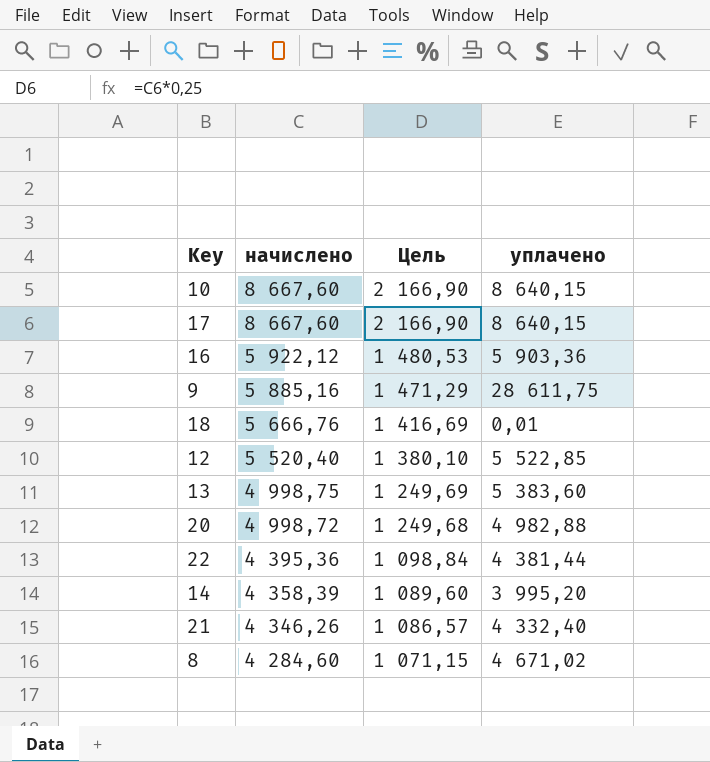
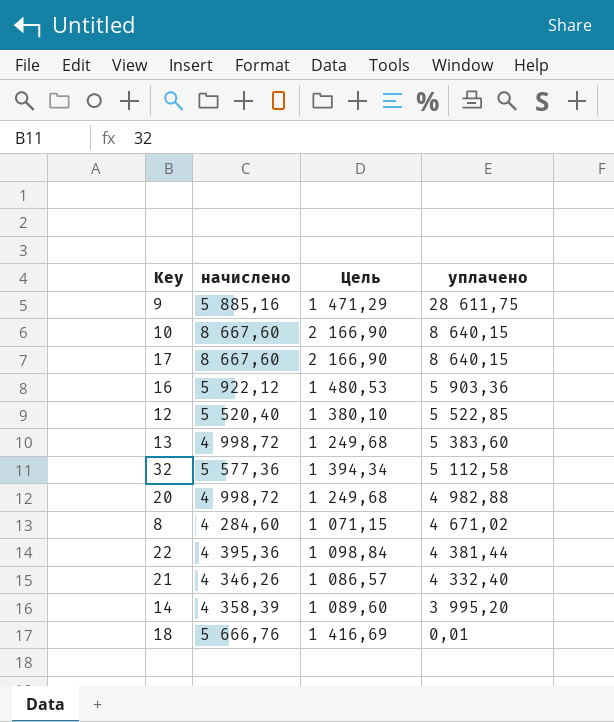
row order: начислено descending -> уплачено descending
13 | начислено: 4 998,75 -> 4 998,72
13 | Цель: 1 249,69 -> 1 249,68
row 32: none -> 5 577,36 | 1 394,34 | 5 112,58

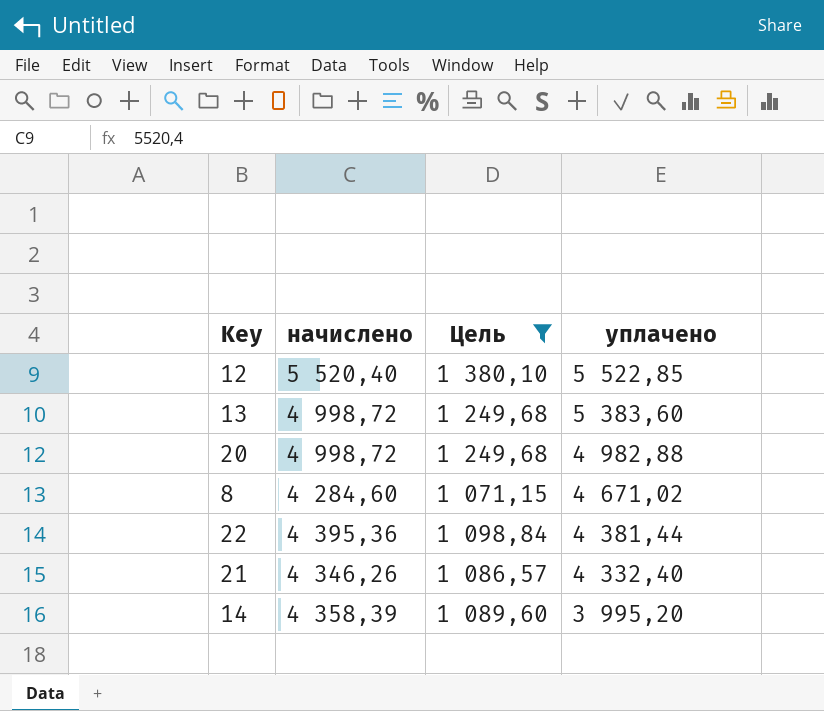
filter: none -> Цель <= 1 380,10

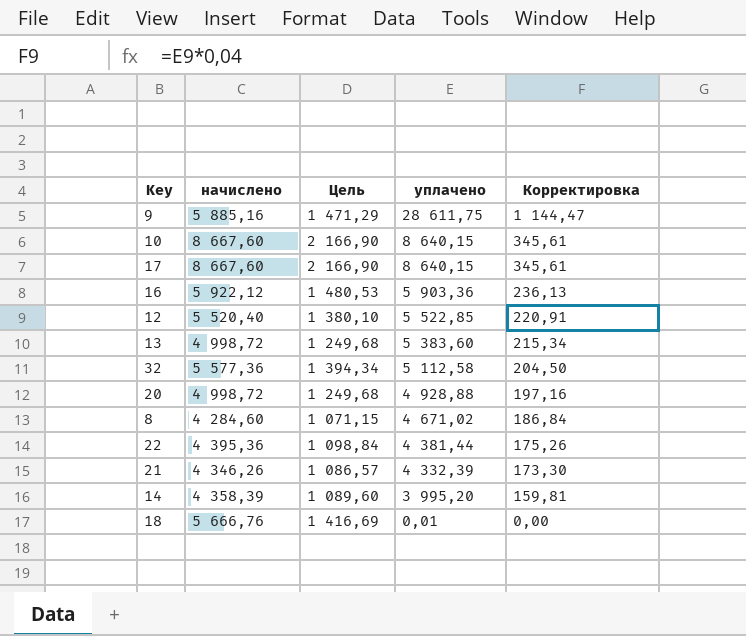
filter: Цель <= 1 380,10 -> none
column Корректировка | formula: none -> [уплачено] * 0,04
20 | уплачено: 4 982,88 -> 4 928,88
21 | уплачено: 4 332,40 -> 4 332,39

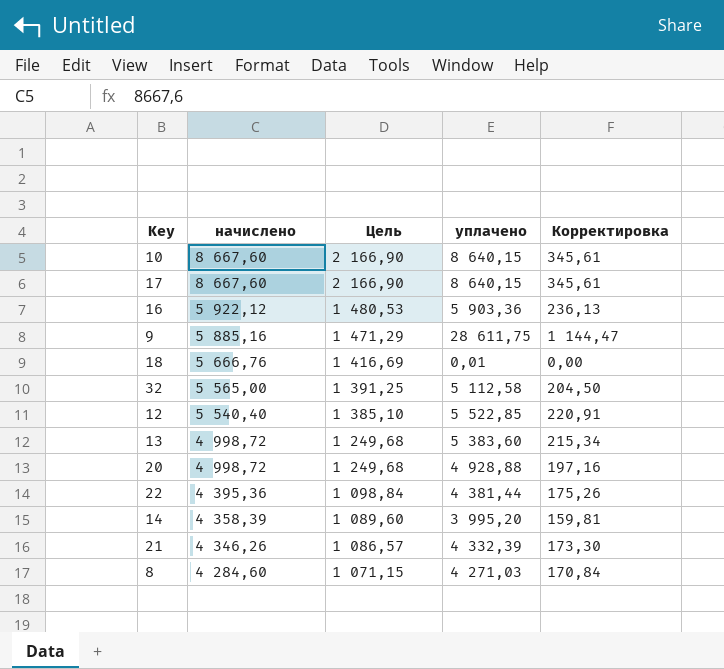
row order: уплачено descending -> начислено descending
32 | начислено: 5 577,36 -> 5 565,00
32 | Цель: 1 394,34 -> 1 391,25
12 | начислено: 5 520,40 -> 5 540,40
12 | Цель: 1 380,10 -> 1 385,10
8 | уплачено: 4 671,02 -> 4 271,03
8 | Корректировка: 186,84 -> 170,84

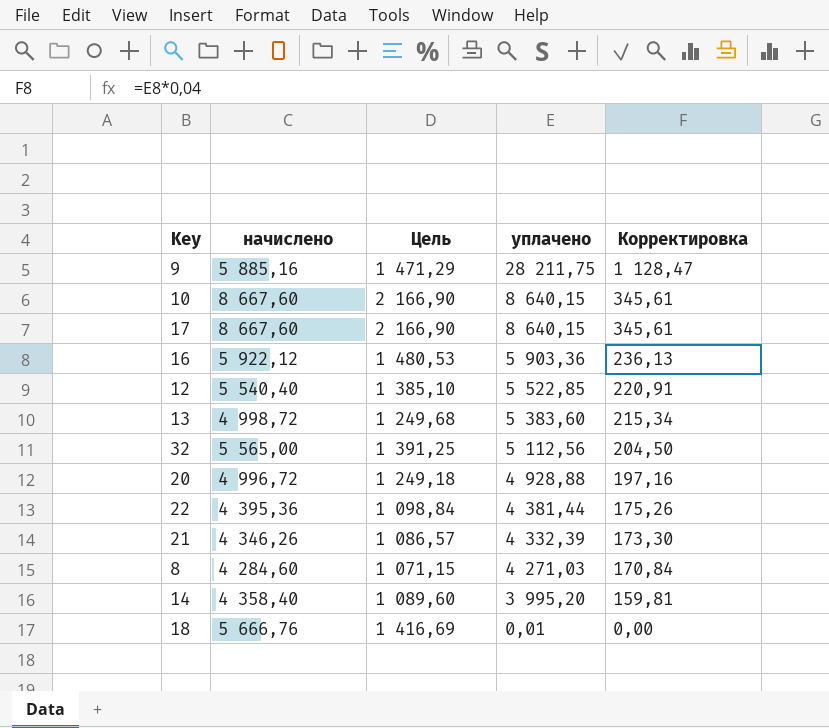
row order: начислено descending -> уплачено descending
9 | уплачено: 28 611,75 -> 28 211,75
9 | Корректировка: 1 144,47 -> 1 128,47
32 | уплачено: 5 112,58 -> 5 112,56
20 | начислено: 4 998,72 -> 4 996,72
20 | Цель: 1 249,68 -> 1 249,18
14 | начислено: 4 358,39 -> 4 358,40

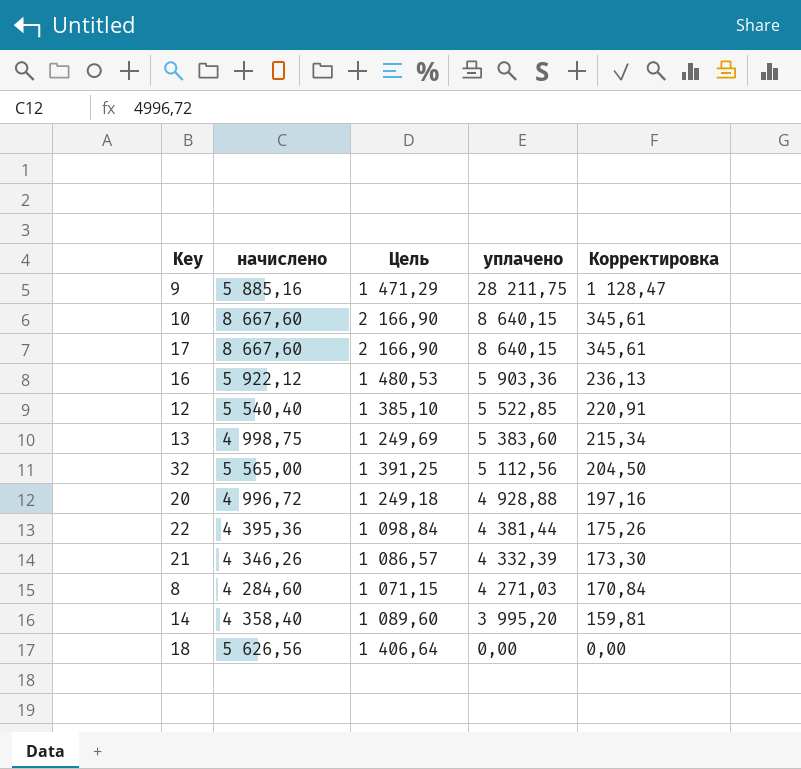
13 | начислено: 4 998,72 -> 4 998,75
13 | Цель: 1 249,68 -> 1 249,69
18 | начислено: 5 666,76 -> 5 626,56
18 | Цель: 1 416,69 -> 1 406,64
18 | уплачено: 0,01 -> 0,00

